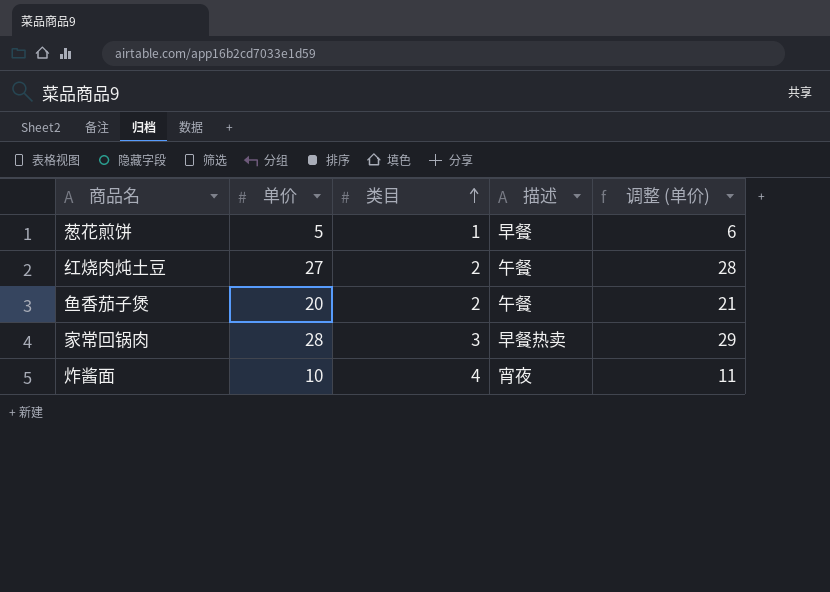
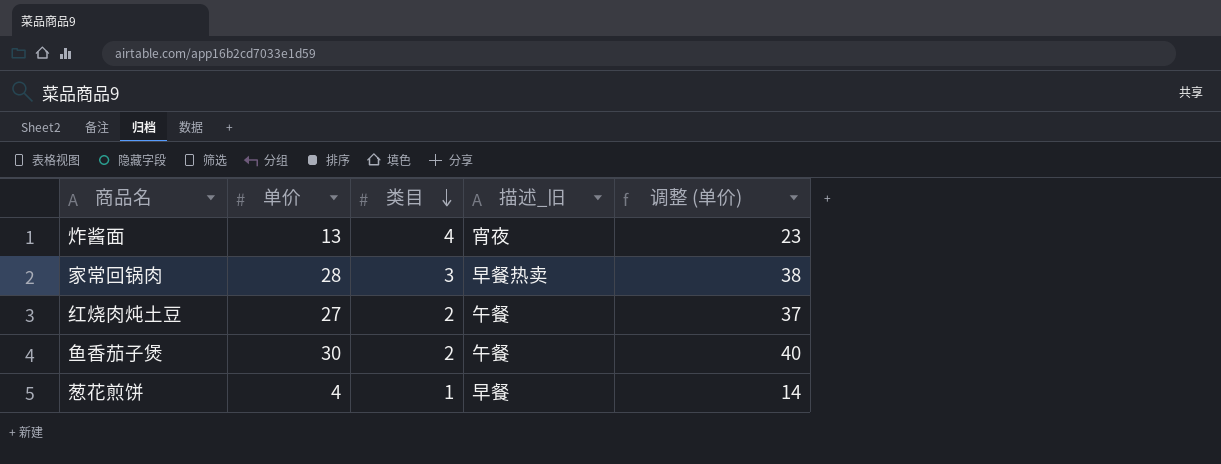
row order: 类目 ascending -> 类目 descending
column name: 描述 -> 描述_旧
column 调整 (单价) | formula: [单价] + 1 -> [单价] + 10
炸酱面 | 单价: 10 -> 13
鱼香茄子煲 | 单价: 20 -> 30
葱花煎饼 | 单价: 5 -> 4

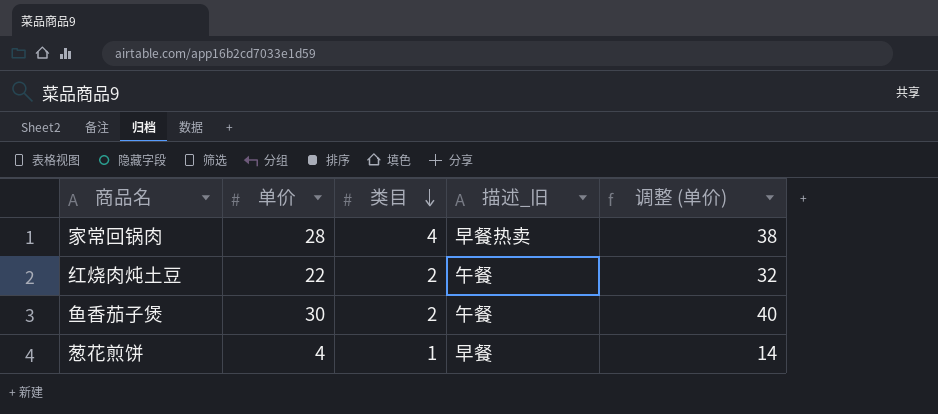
row 炸酱面: 13 | 4 | 宵夜 | 23 -> none
家常回锅肉 | 类目: 3 -> 4
红烧肉炖土豆 | 单价: 27 -> 22
红烧肉炖土豆 | 调整 (单价): 37 -> 32

